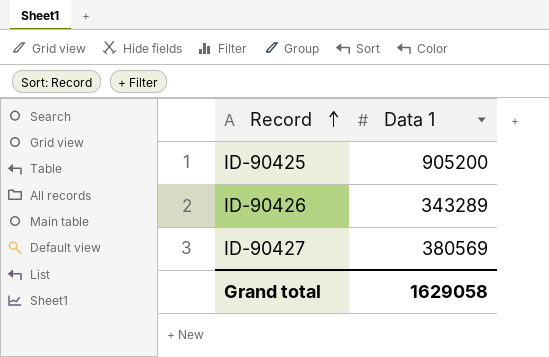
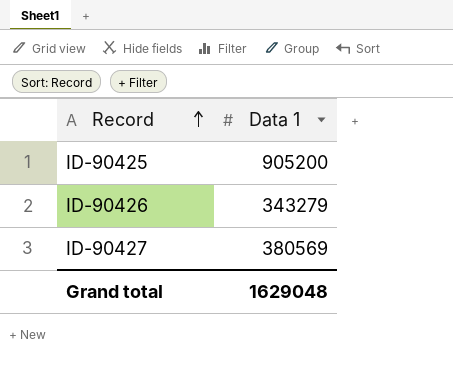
ID-90426 | Data 1: 343289 -> 343279
Grand total | Data 1: 1629058 -> 1629048

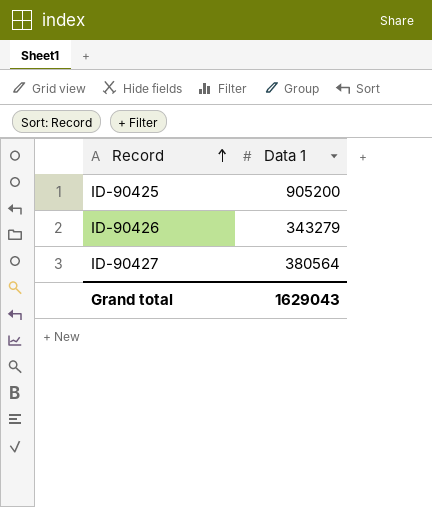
ID-90427 | Data 1: 380569 -> 380564
Grand total | Data 1: 1629048 -> 1629043

